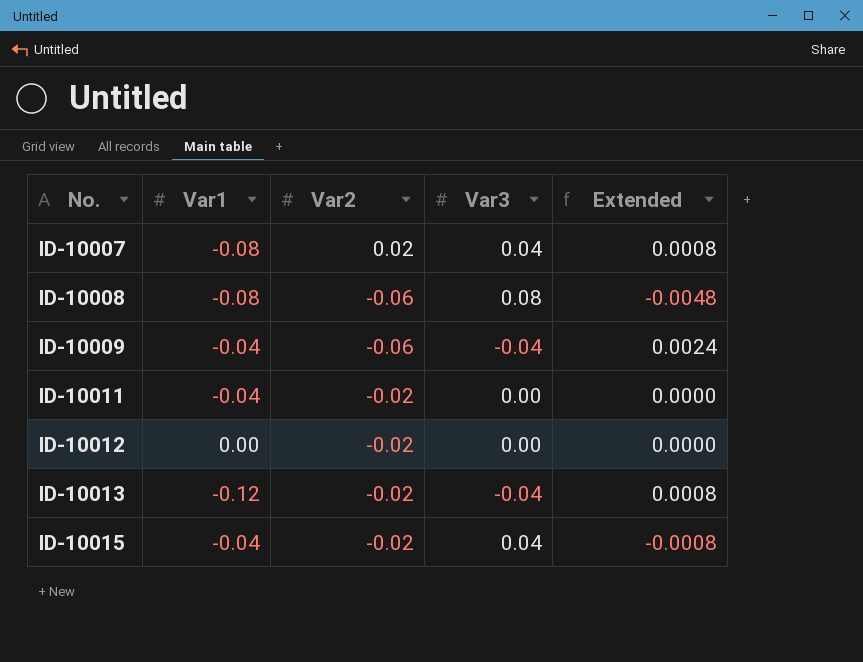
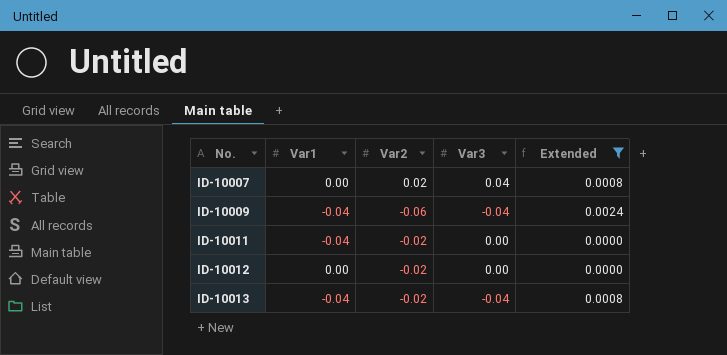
filter: none -> Extended >= 0.0000
ID-10007 | Var1: -0.08 -> 0.00
ID-10013 | Var1: -0.12 -> -0.04

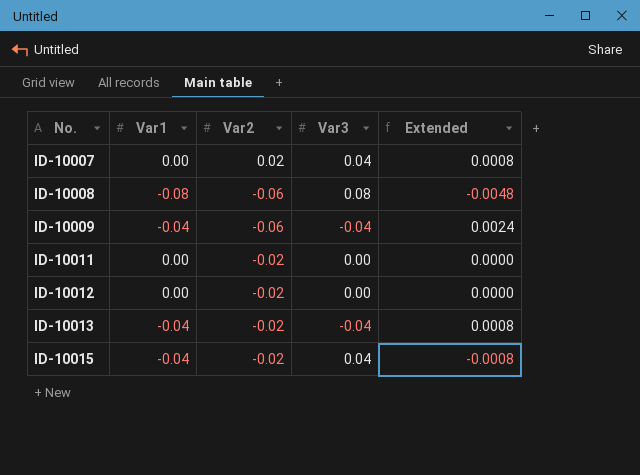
filter: Extended >= 0.0000 -> none
ID-10011 | Var1: -0.04 -> 0.00

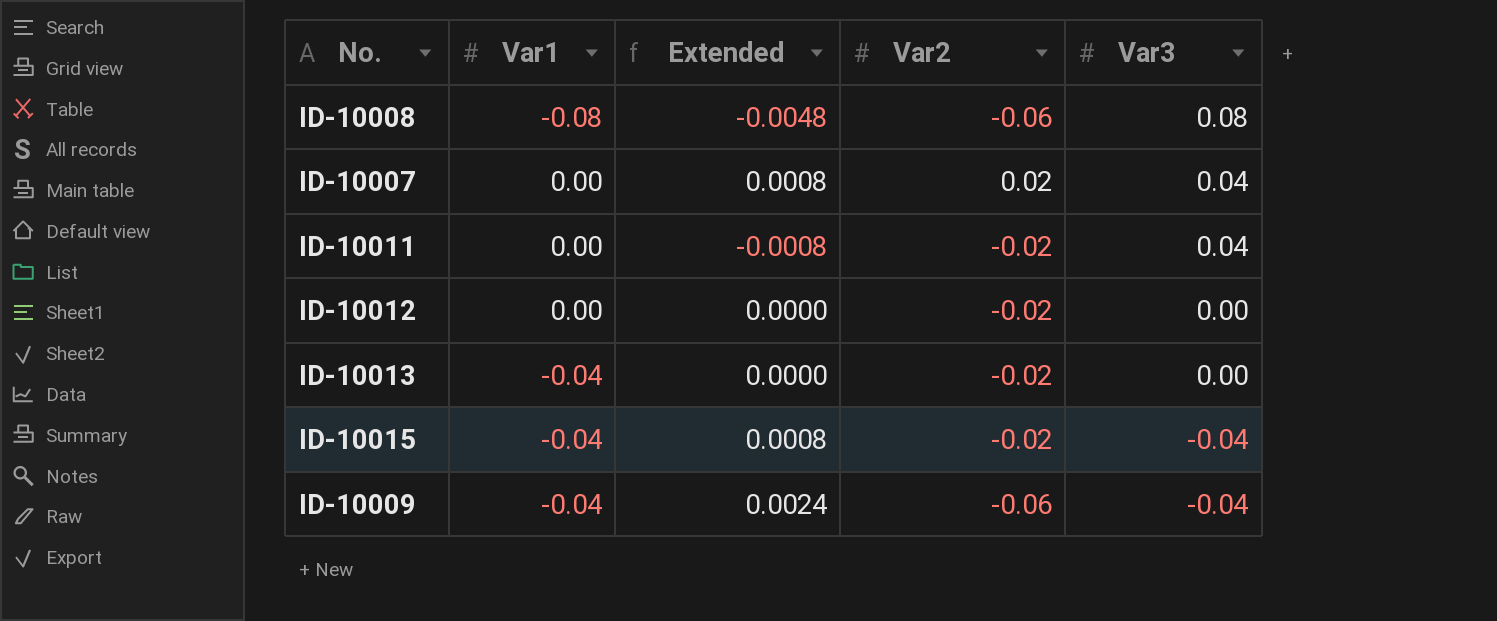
row order: No. ascending -> Var3 descending
column Extended | position: 5 -> 3
ID-10011 | Extended: 0.0000 -> -0.0008
ID-10011 | Var3: 0.00 -> 0.04
ID-10013 | Extended: 0.0008 -> 0.0000
ID-10013 | Var3: -0.04 -> 0.00
ID-10015 | Extended: -0.0008 -> 0.0008
ID-10015 | Var3: 0.04 -> -0.04

